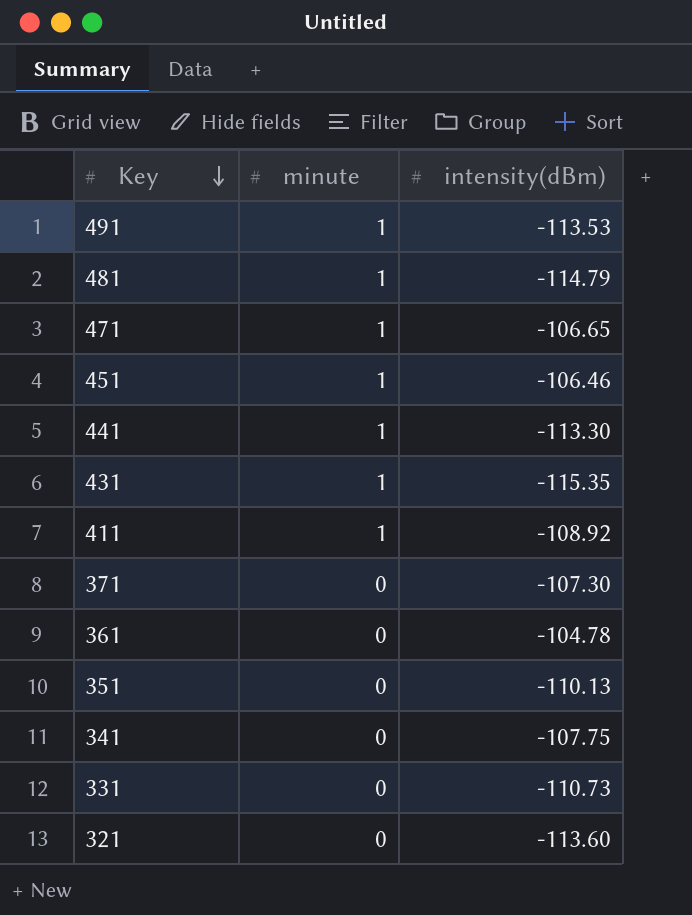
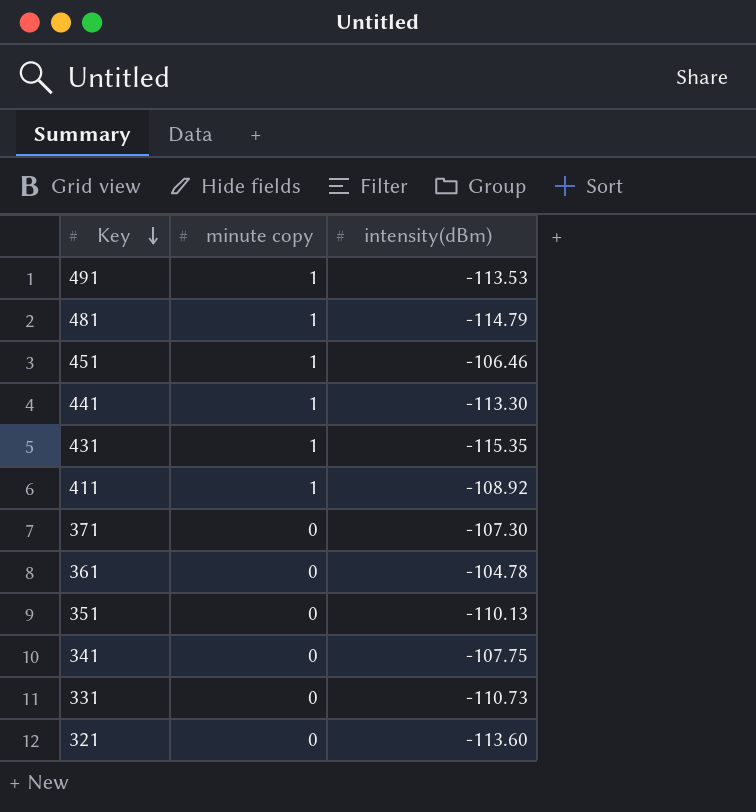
column name: minute -> minute copy
row 471: 1 | -106.65 -> none

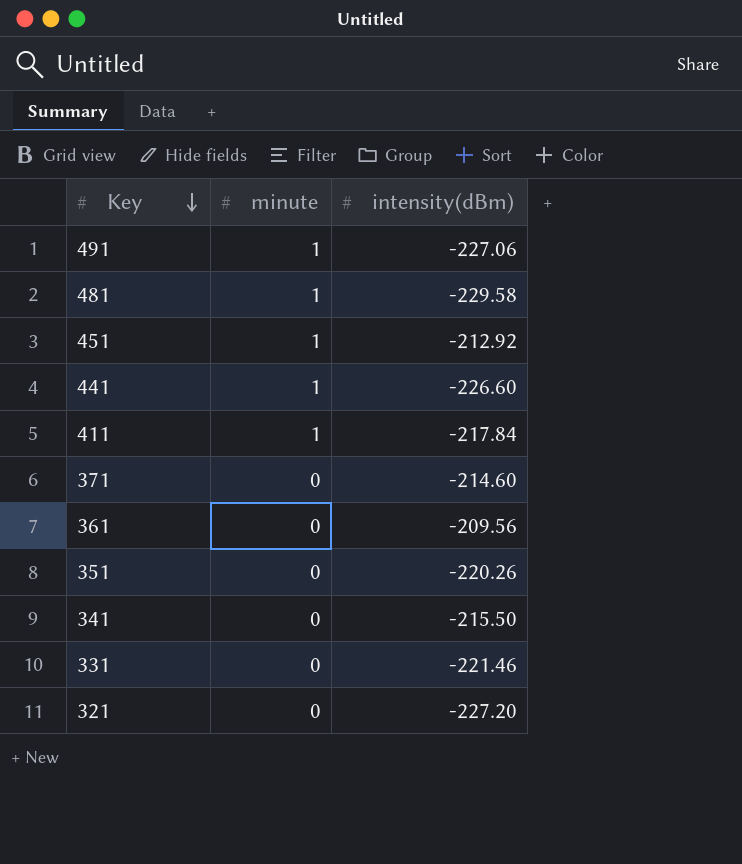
column name: minute copy -> minute
row 431: 1 | -115.35 -> none
491 | intensity(dBm): -113.53 -> -227.06
481 | intensity(dBm): -114.79 -> -229.58
451 | intensity(dBm): -106.46 -> -212.92
441 | intensity(dBm): -113.30 -> -226.60
411 | intensity(dBm): -108.92 -> -217.84
371 | intensity(dBm): -107.30 -> -214.60
361 | intensity(dBm): -104.78 -> -209.56
351 | intensity(dBm): -110.13 -> -220.26
341 | intensity(dBm): -107.75 -> -215.50
331 | intensity(dBm): -110.73 -> -221.46
321 | intensity(dBm): -113.60 -> -227.20

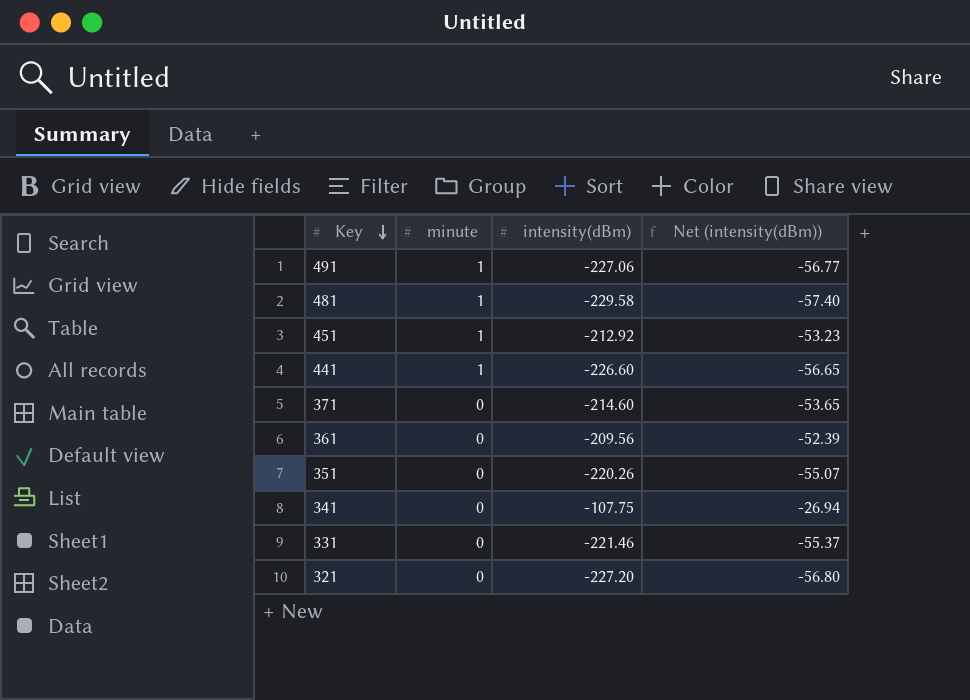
column Net (intensity(dBm)) | formula: none -> [intensity(dBm)] * 0.25
row 411: 1 | -217.84 -> none
341 | intensity(dBm): -215.50 -> -107.75

